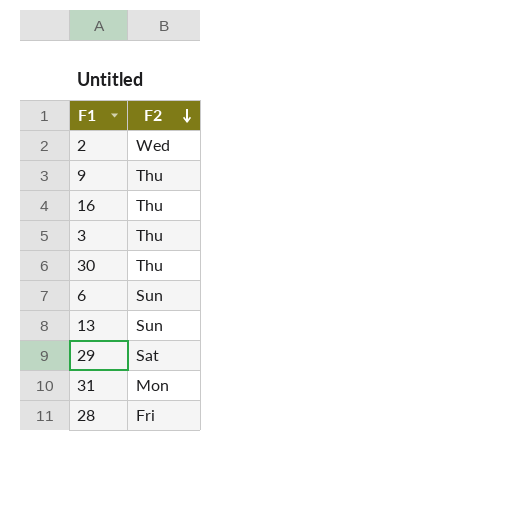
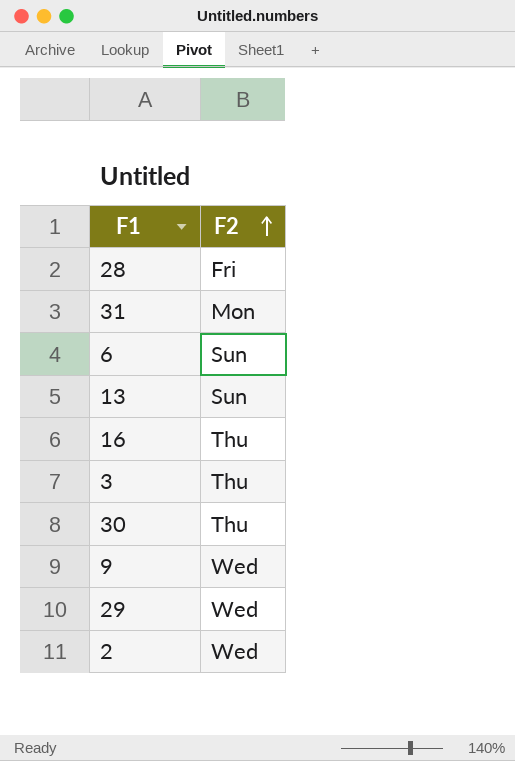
row order: F2 descending -> F2 ascending
9 | F2: Thu -> Wed
29 | F2: Sat -> Wed

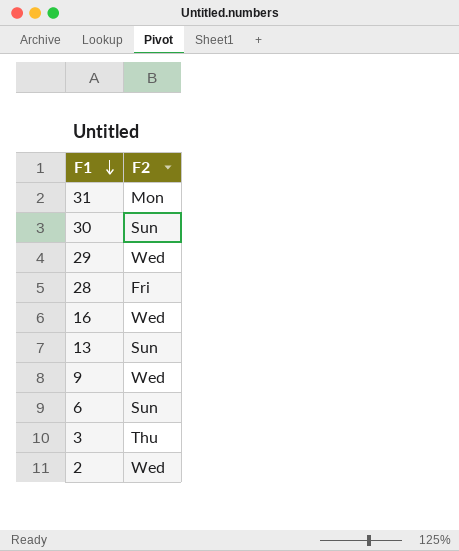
row order: F2 ascending -> F1 descending
30 | F2: Thu -> Sun
16 | F2: Thu -> Wed

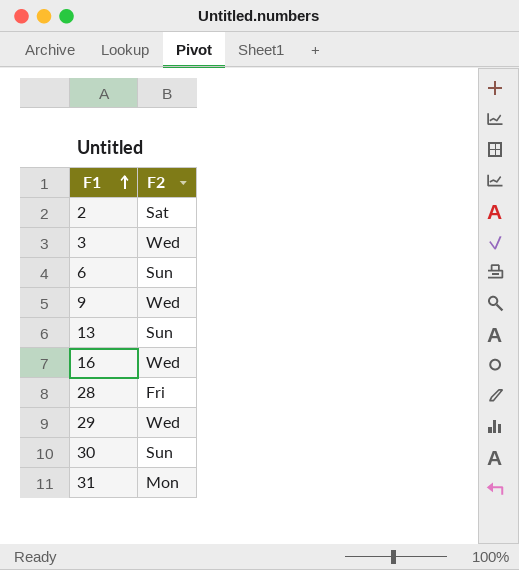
row order: F1 descending -> F1 ascending
2 | F2: Wed -> Sat
3 | F2: Thu -> Wed

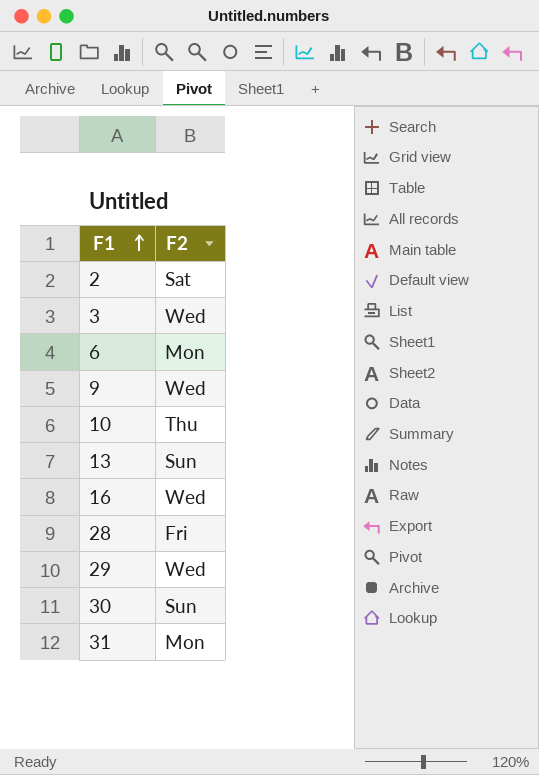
6 | F2: Sun -> Mon
row 10: none -> Thu

